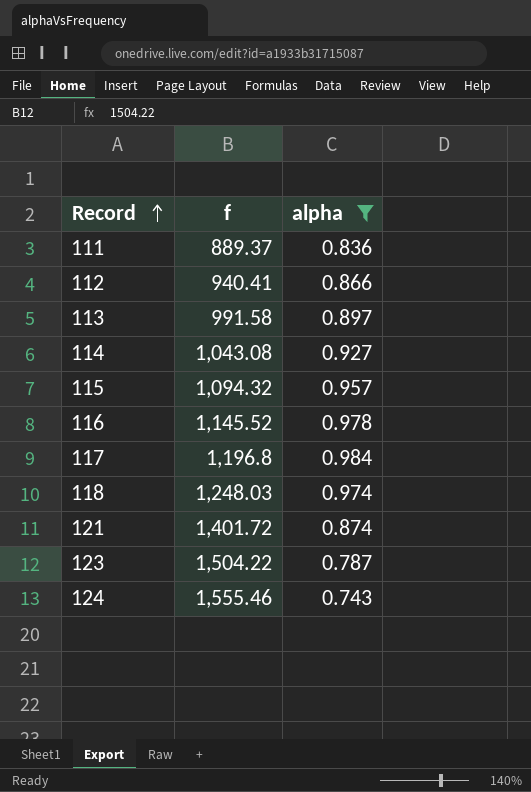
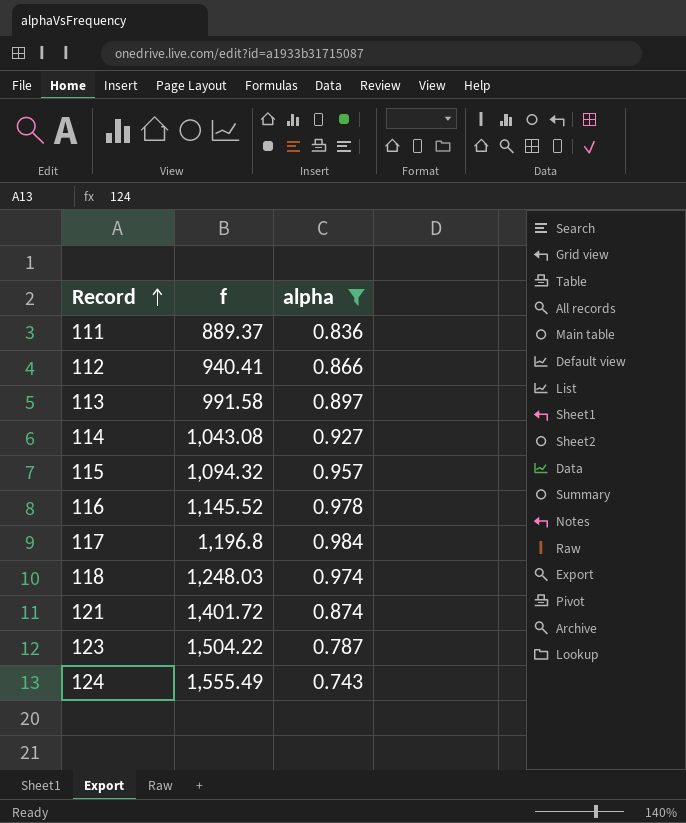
124 | f: 1,555.46 -> 1,555.49

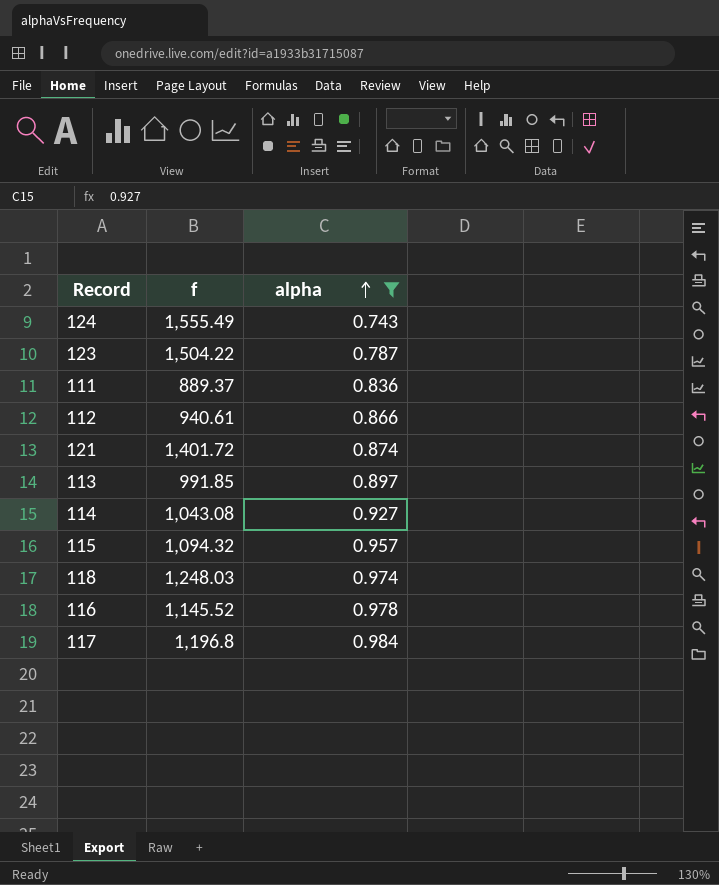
row order: Record ascending -> alpha ascending
112 | f: 940.41 -> 940.61
113 | f: 991.58 -> 991.85

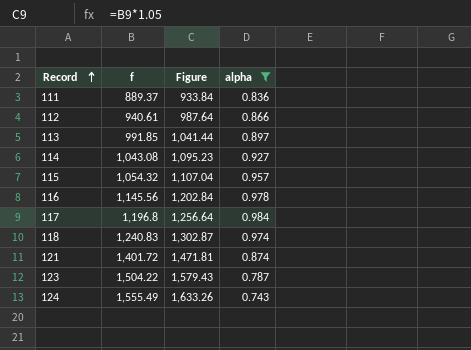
row order: alpha ascending -> Record ascending
column Figure | formula: none -> [f] * 1.05
115 | f: 1,094.32 -> 1,054.32
116 | f: 1,145.52 -> 1,145.56
118 | f: 1,248.03 -> 1,240.83

